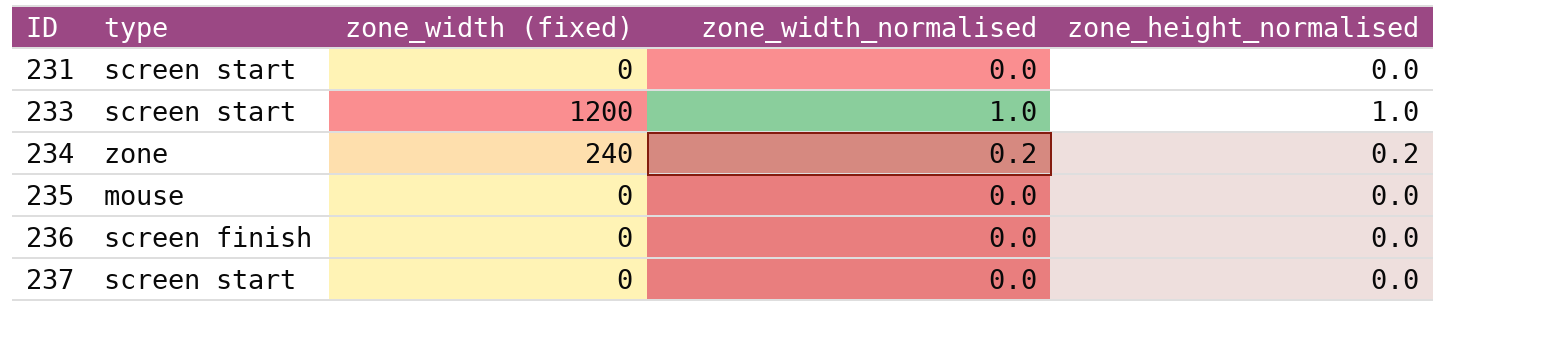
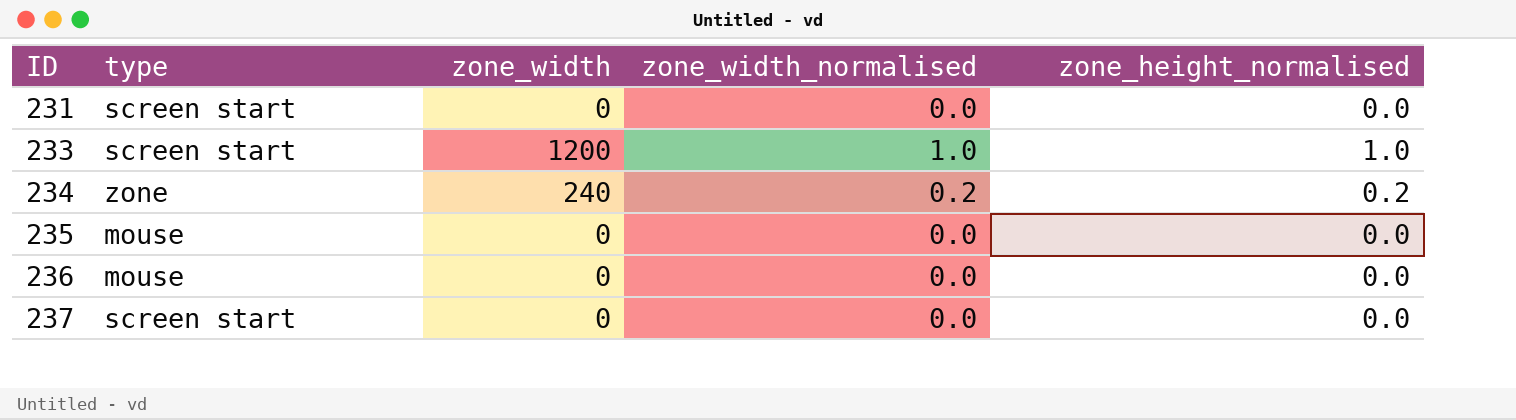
column name: zone_width (fixed) -> zone_width
236 | type: screen finish -> mouse

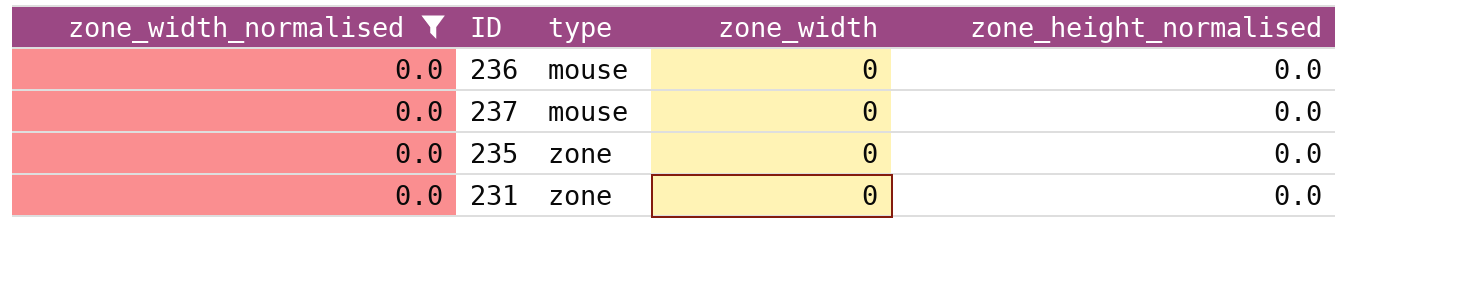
filter: none -> zone_width_normalised = 0.0
row order: ID ascending -> type ascending
column zone_width_normalised | position: 4 -> 1
237 | type: screen start -> mouse
235 | type: mouse -> zone
231 | type: screen start -> zone

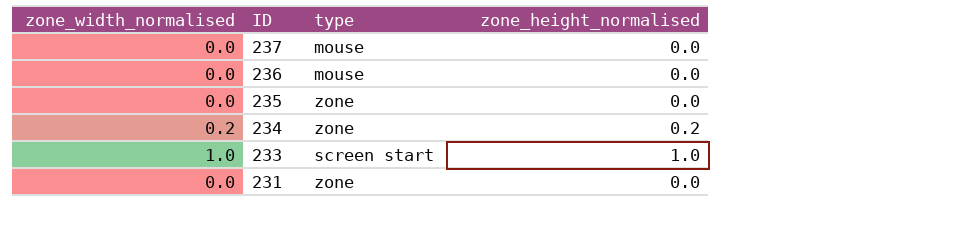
filter: zone_width_normalised = 0.0 -> none
row order: type ascending -> ID descending
column zone_width | position: 4 -> none

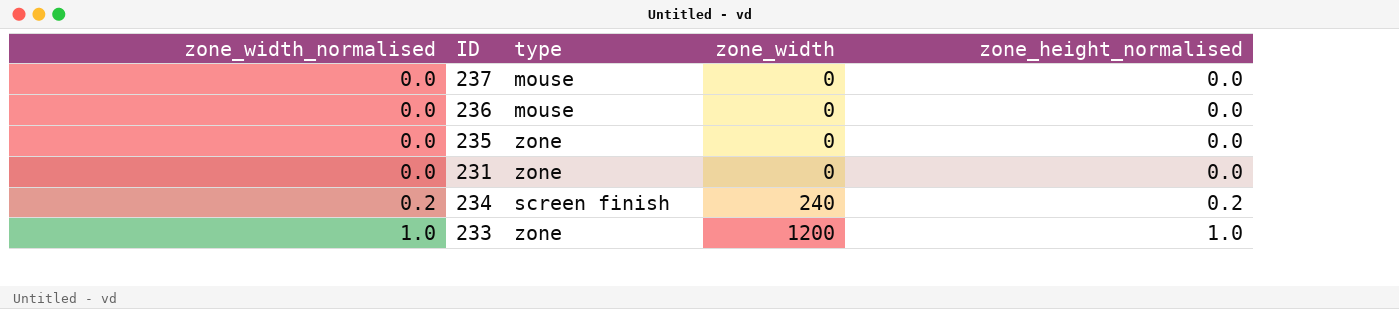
row order: ID descending -> zone_width_normalised ascending
column zone_width | position: none -> 4
234 | type: zone -> screen finish
233 | type: screen start -> zone

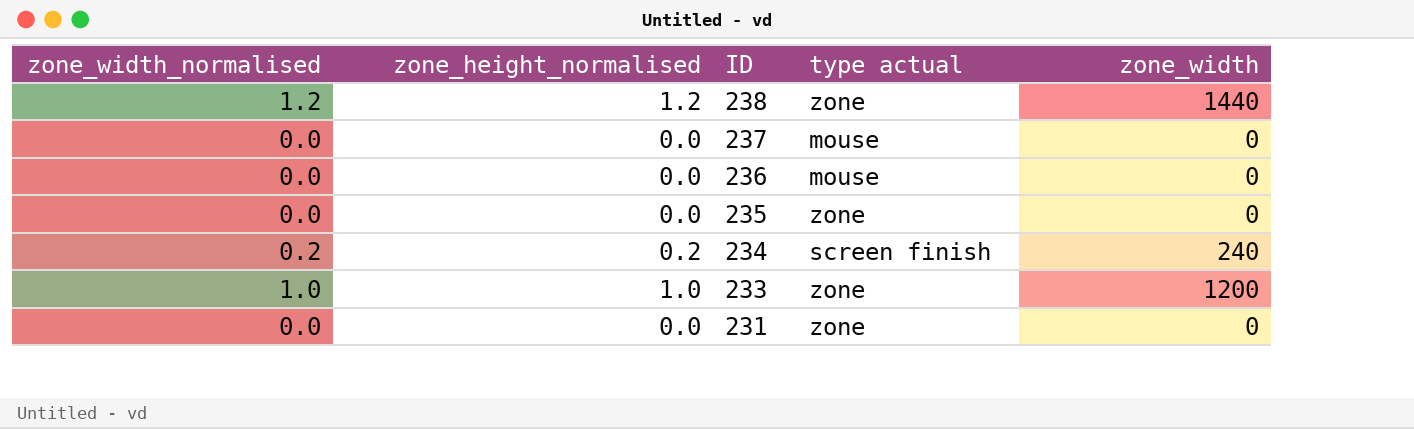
row order: zone_width_normalised ascending -> ID descending
column zone_height_normalised | position: 5 -> 2
column name: type -> type actual
row 238: none -> 1.2 | 1.2 | zone | 1440

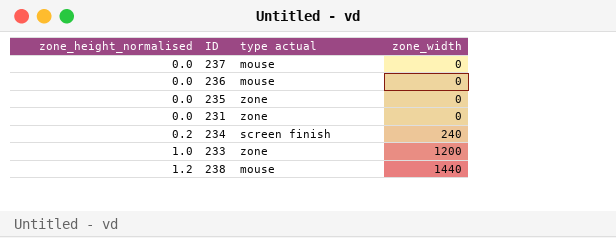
row order: ID descending -> zone_height_normalised ascending
column zone_width_normalised | position: 1 -> none
238 | type actual: zone -> mouse

